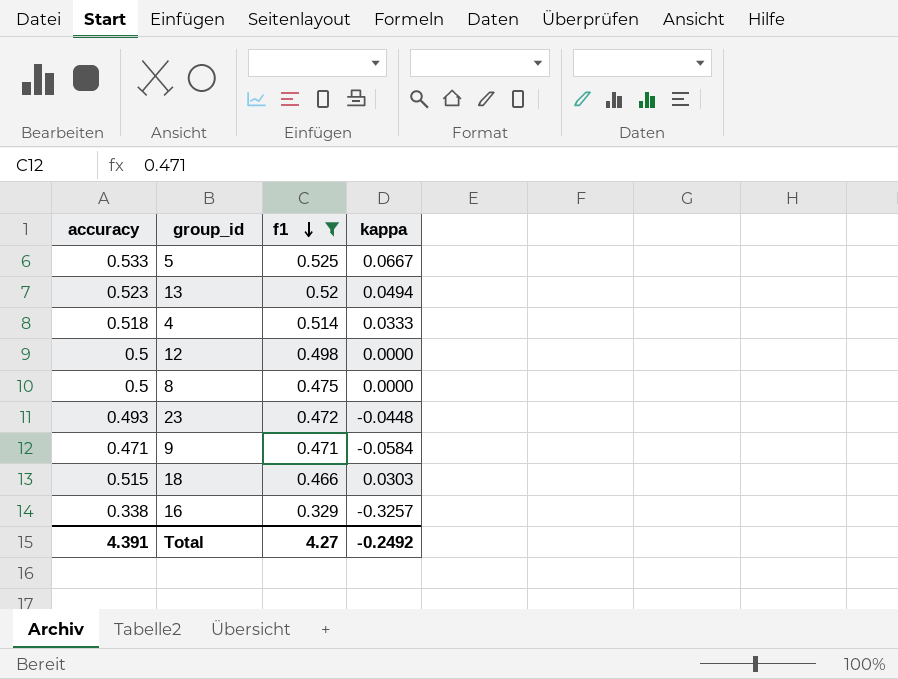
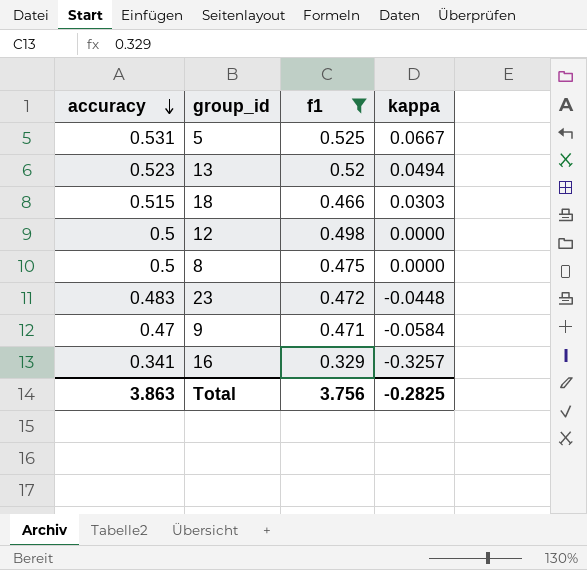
row order: f1 descending -> accuracy descending
row 4: 0.518 | 0.514 | 0.0333 -> none
5 | accuracy: 0.533 -> 0.531
23 | accuracy: 0.493 -> 0.483
9 | accuracy: 0.471 -> 0.47
16 | accuracy: 0.338 -> 0.341
Total | accuracy: 4.391 -> 3.863
Total | f1: 4.27 -> 3.756
Total | kappa: -0.2492 -> -0.2825

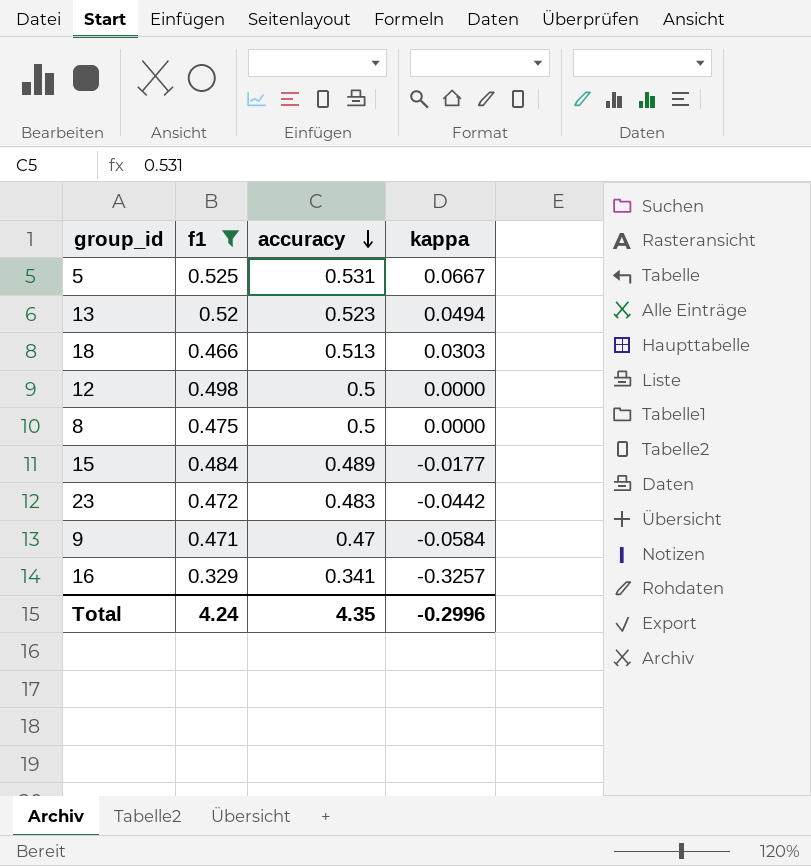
column accuracy | position: 1 -> 3
18 | accuracy: 0.515 -> 0.513
row 15: none -> 0.484 | 0.489 | -0.0177
23 | kappa: -0.0448 -> -0.0442
Total | f1: 3.756 -> 4.24
Total | accuracy: 3.863 -> 4.35
Total | kappa: -0.2825 -> -0.2996

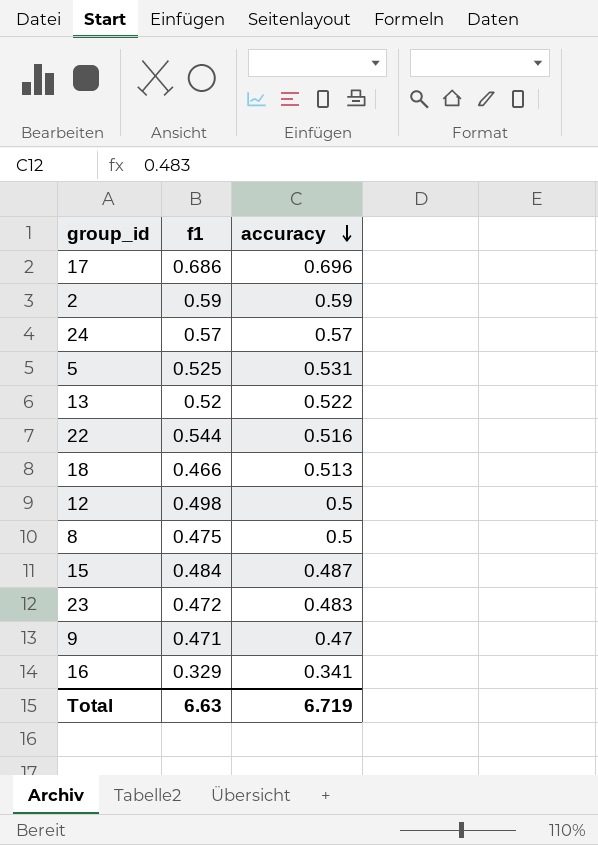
filter: f1 <= 0.525 -> none
column kappa | position: 4 -> none
13 | accuracy: 0.523 -> 0.522
15 | accuracy: 0.489 -> 0.487
Total | f1: 4.24 -> 6.63
Total | accuracy: 4.35 -> 6.719

